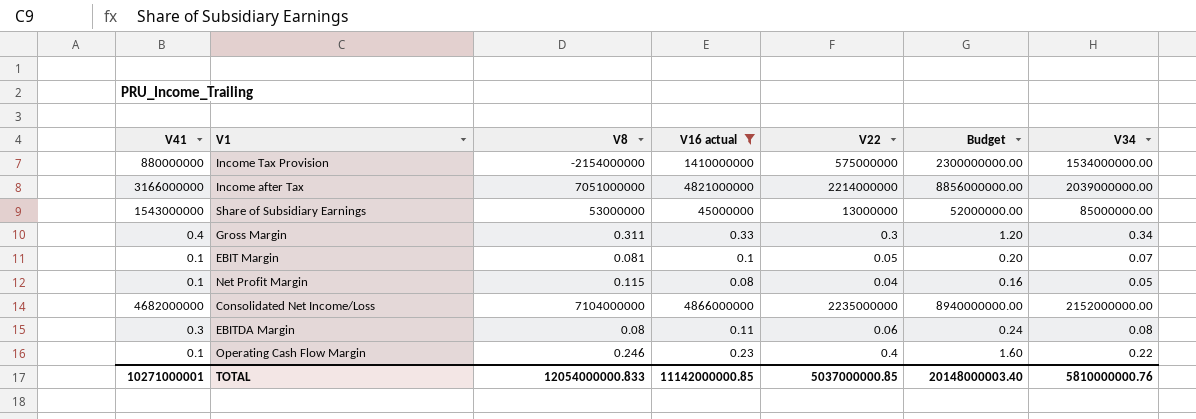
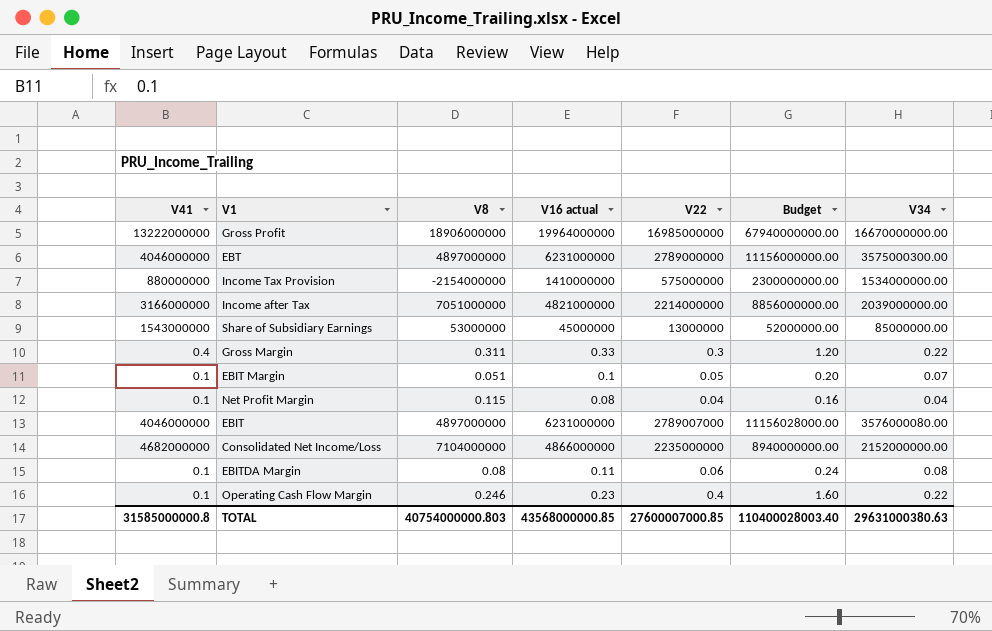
filter: V16 actual <= 4866000000 -> none
Gross Margin | V34: 0.34 -> 0.22
EBIT Margin | V8: 0.081 -> 0.051
Net Profit Margin | V34: 0.05 -> 0.04
EBITDA Margin | V41: 0.3 -> 0.1
TOTAL | V41: 10271000001 -> 31585000000.8
TOTAL | V8: 12054000000.833 -> 40754000000.803
TOTAL | V16 actual: 11142000000.85 -> 43568000000.85
TOTAL | V22: 5037000000.85 -> 27600007000.85
TOTAL | Budget: 20148000003.40 -> 110400028003.40
TOTAL | V34: 5810000000.76 -> 29631000380.63

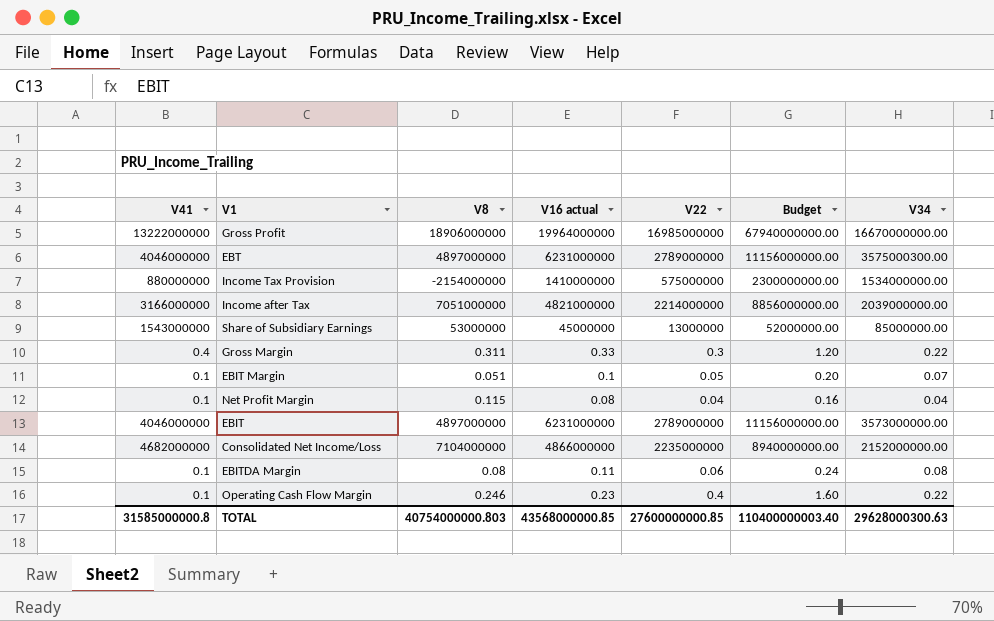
EBIT | V22: 2789007000 -> 2789000000
EBIT | Budget: 11156028000.00 -> 11156000000.00
EBIT | V34: 3576000080.00 -> 3573000000.00
TOTAL | V22: 27600007000.85 -> 27600000000.85
TOTAL | Budget: 110400028003.40 -> 110400000003.40
TOTAL | V34: 29631000380.63 -> 29628000300.63

